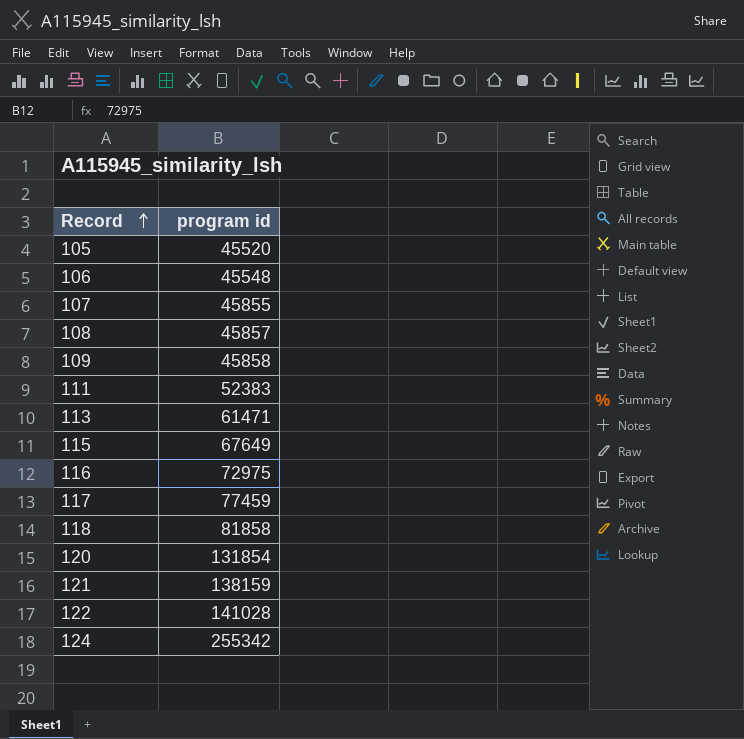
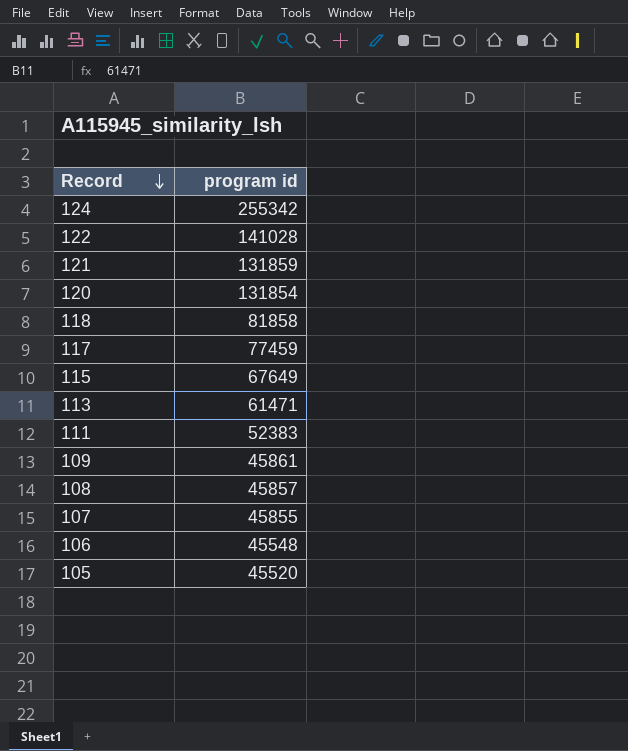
row order: Record ascending -> Record descending
row 116: 72975 -> none
121 | program id: 138159 -> 131859
109 | program id: 45858 -> 45861

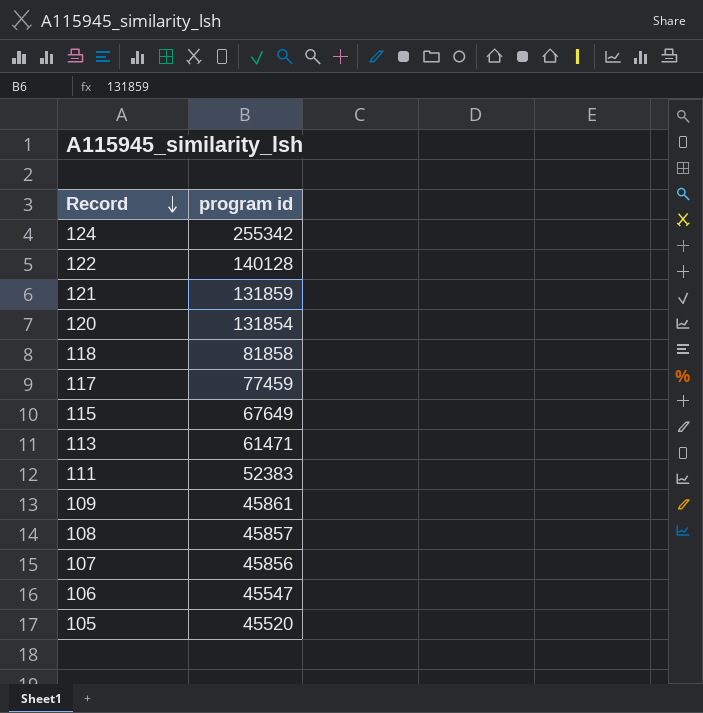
122 | program id: 141028 -> 140128
107 | program id: 45855 -> 45856
106 | program id: 45548 -> 45547

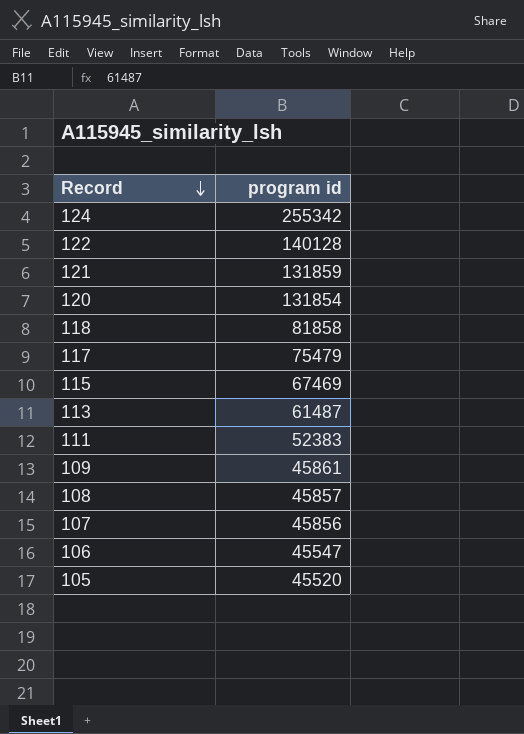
117 | program id: 77459 -> 75479
115 | program id: 67649 -> 67469
113 | program id: 61471 -> 61487

